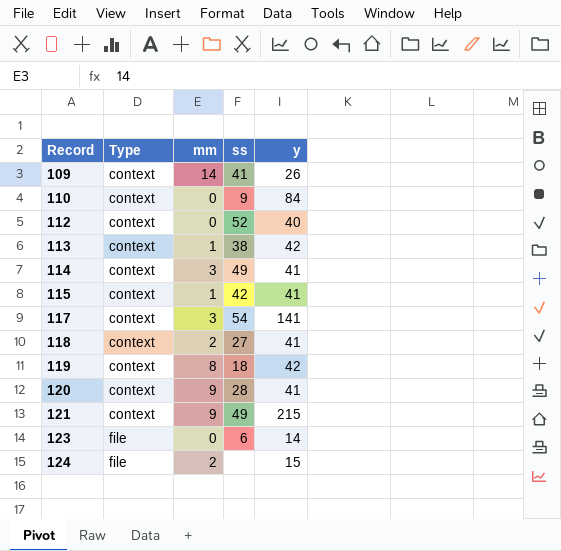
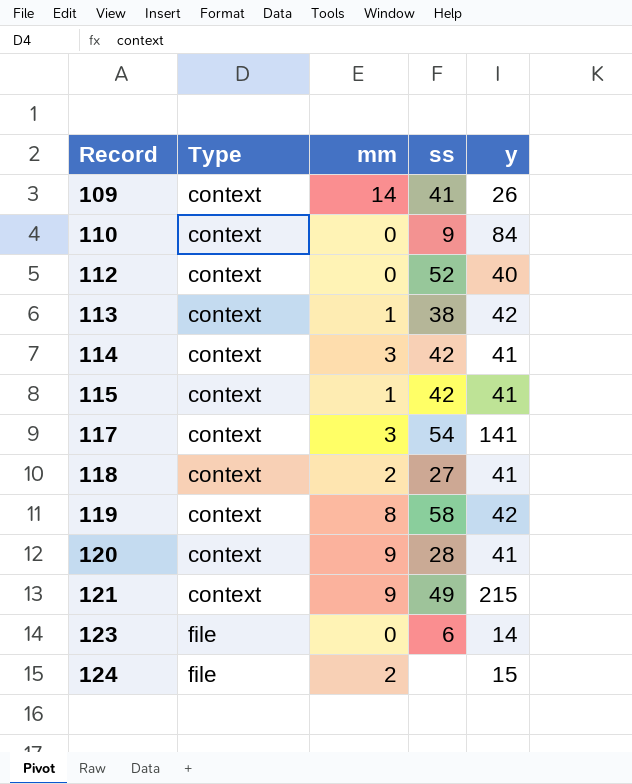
114 | ss: 49 -> 42
119 | ss: 18 -> 58

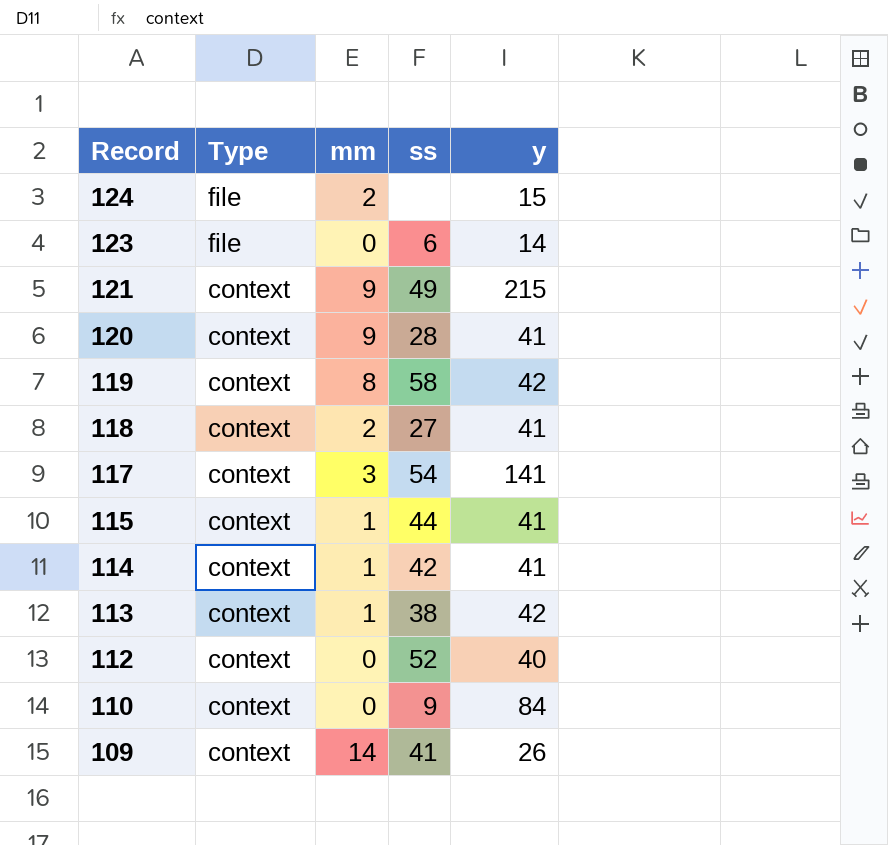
row order: Record ascending -> Record descending
115 | ss: 42 -> 44
114 | mm: 3 -> 1

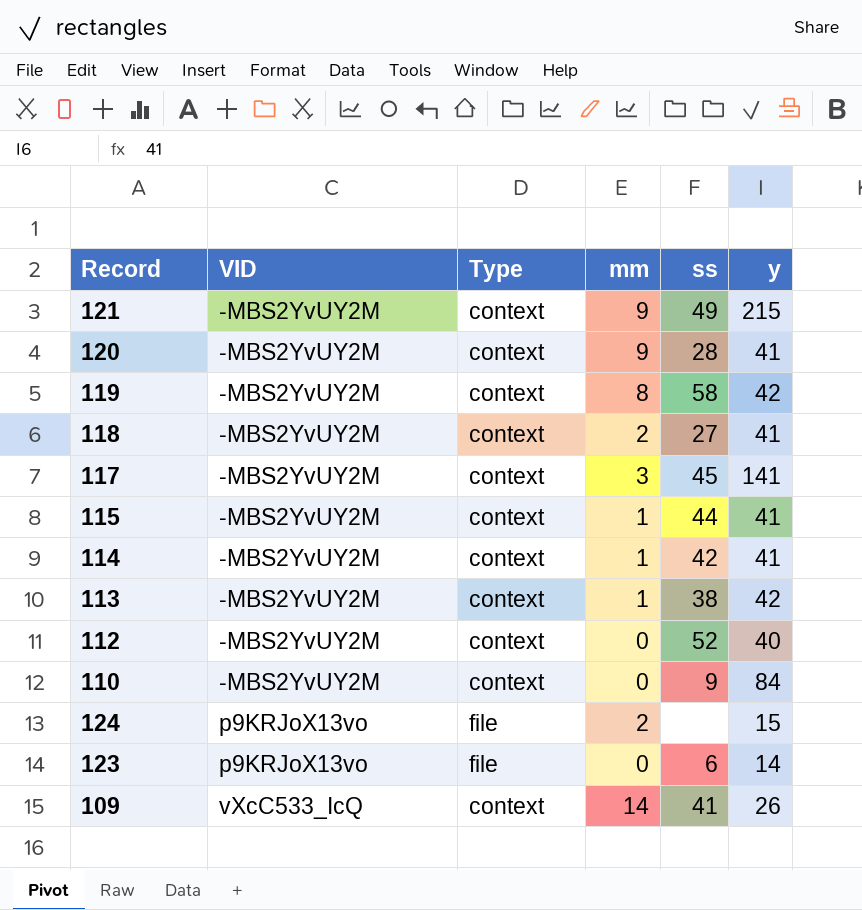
row order: Record descending -> VID ascending
column VID | position: none -> 2
117 | ss: 54 -> 45

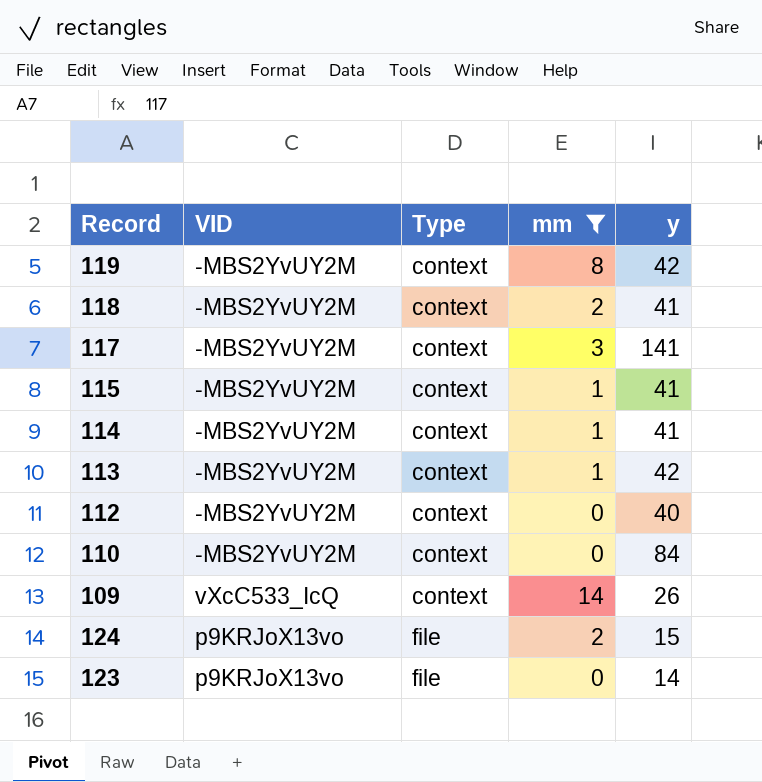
filter: none -> mm != 9
row order: VID ascending -> Type ascending
column ss | position: 5 -> none

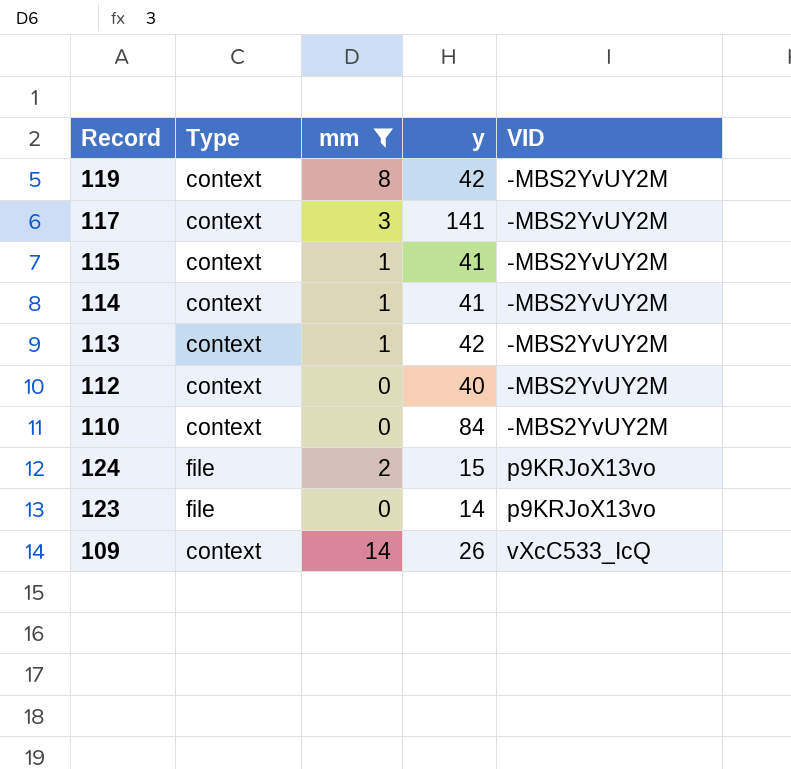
row order: Type ascending -> VID ascending
column VID | position: 2 -> 5
row 118: -MBS2YvUY2M | context | 2 | 41 -> none

